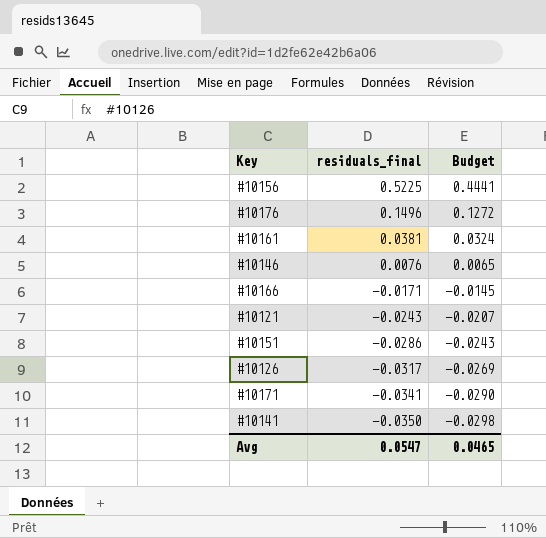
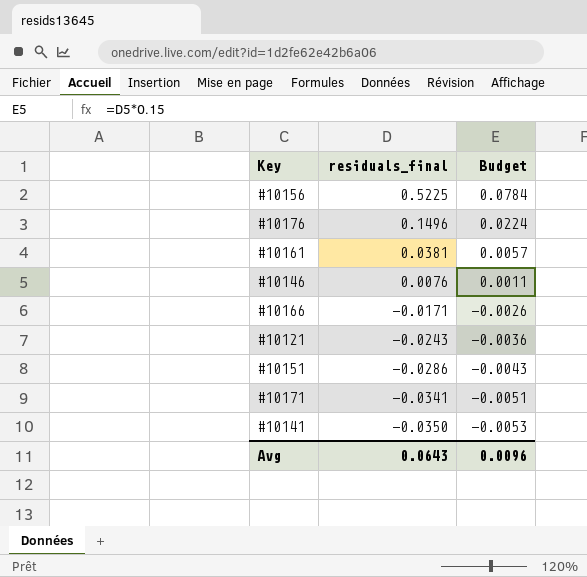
column Budget | formula: [residuals_final] * 0.85 -> [residuals_final] * 0.15
row #10126: -0.0317 | -0.0269 -> none
Avg | residuals_final: 0.0547 -> 0.0643
Avg | Budget: 0.0465 -> 0.0096

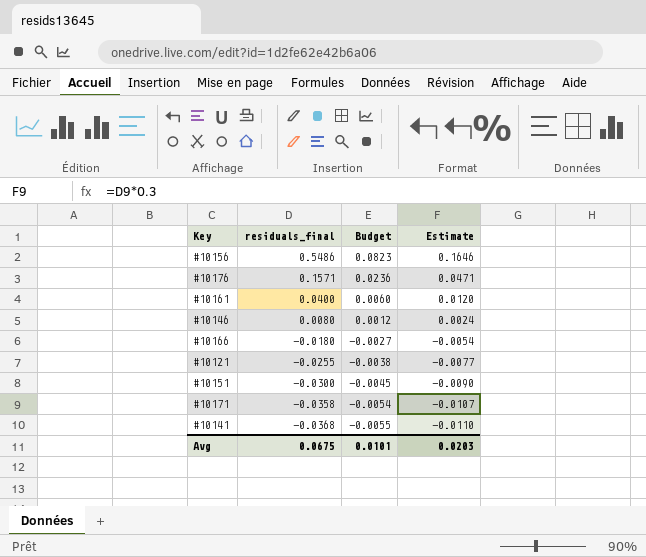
column Estimate | formula: none -> [residuals_final] * 0.3
#10156 | residuals_final: 0.5225 -> 0.5486
#10156 | Budget: 0.0784 -> 0.0823
#10176 | residuals_final: 0.1496 -> 0.1571
#10176 | Budget: 0.0224 -> 0.0236
#10161 | residuals_final: 0.0381 -> 0.0400
#10161 | Budget: 0.0057 -> 0.0060
#10146 | residuals_final: 0.0076 -> 0.0080
#10146 | Budget: 0.0011 -> 0.0012
#10166 | residuals_final: -0.0171 -> -0.0180
#10166 | Budget: -0.0026 -> -0.0027
#10121 | residuals_final: -0.0243 -> -0.0255
#10121 | Budget: -0.0036 -> -0.0038
#10151 | residuals_final: -0.0286 -> -0.0300
#10151 | Budget: -0.0043 -> -0.0045
#10171 | residuals_final: -0.0341 -> -0.0358
#10171 | Budget: -0.0051 -> -0.0054
#10141 | residuals_final: -0.0350 -> -0.0368
#10141 | Budget: -0.0053 -> -0.0055
Avg | residuals_final: 0.0643 -> 0.0675
Avg | Budget: 0.0096 -> 0.0101

